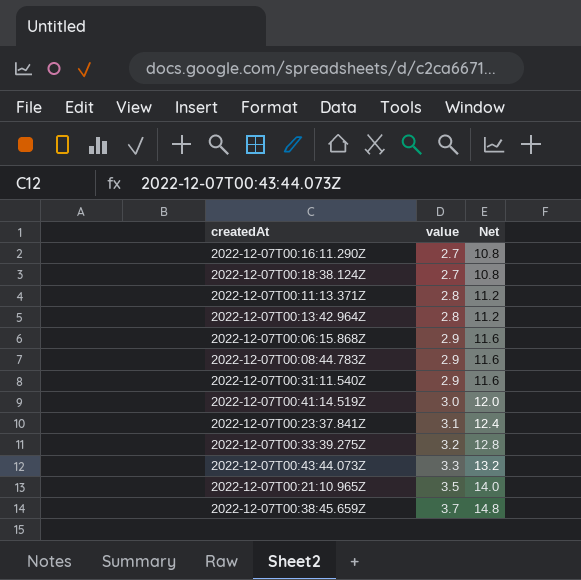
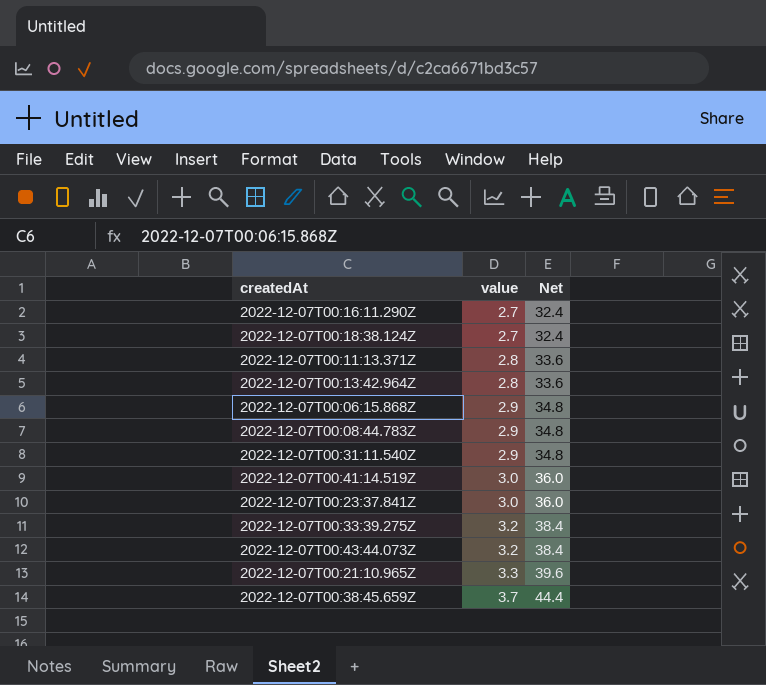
column Net | formula: [value] * 4 -> [value] * 12
2022-12-07T00:23:37.841Z | value: 3.1 -> 3.0
2022-12-07T00:43:44.073Z | value: 3.3 -> 3.2
2022-12-07T00:21:10.965Z | value: 3.5 -> 3.3

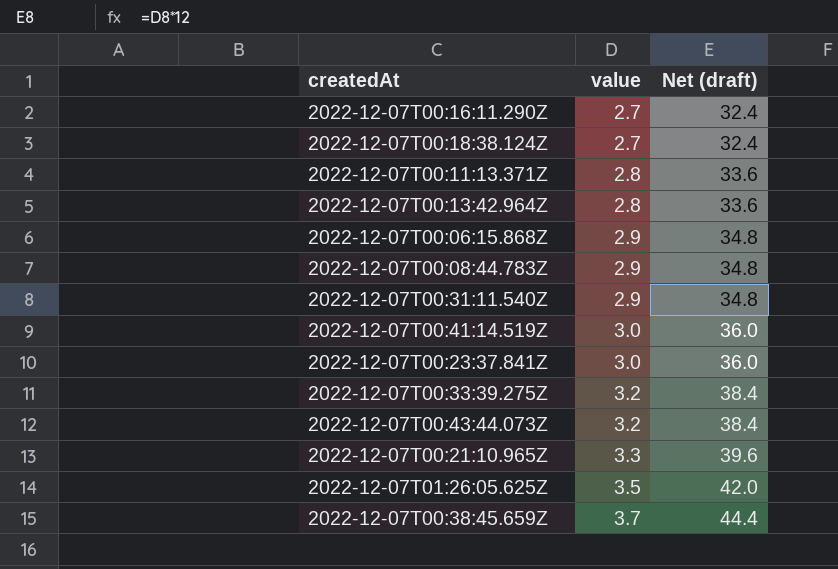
column name: Net -> Net (draft)
row 2022-12-07T01:26:05.625Z: none -> 3.5 | 42.0

